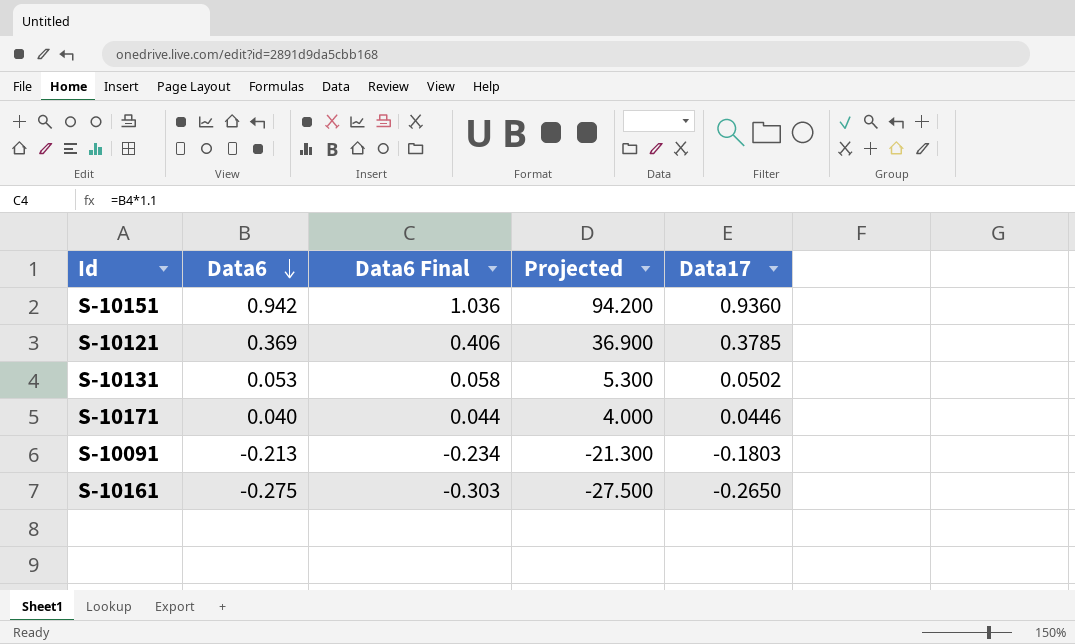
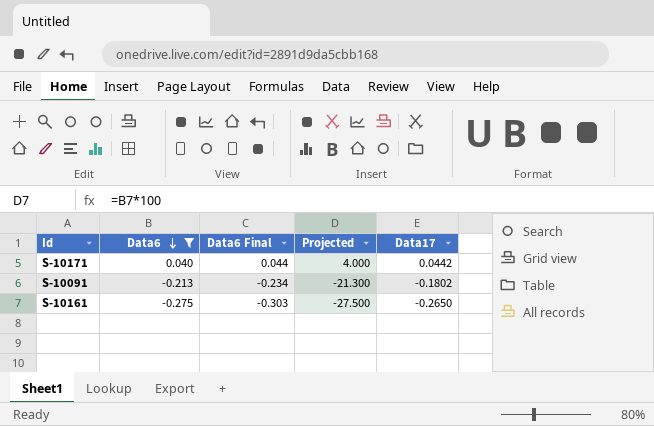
filter: none -> Data6 <= 0.040
S-10171 | Data17: 0.0446 -> 0.0442
S-10091 | Data17: -0.1803 -> -0.1802

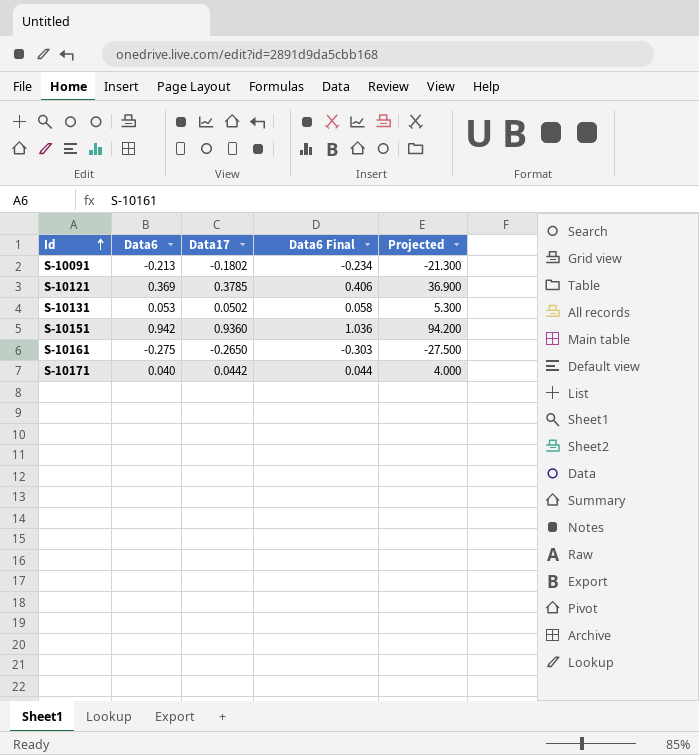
filter: Data6 <= 0.040 -> none
row order: Data6 descending -> Id ascending
column Data17 | position: 5 -> 3

